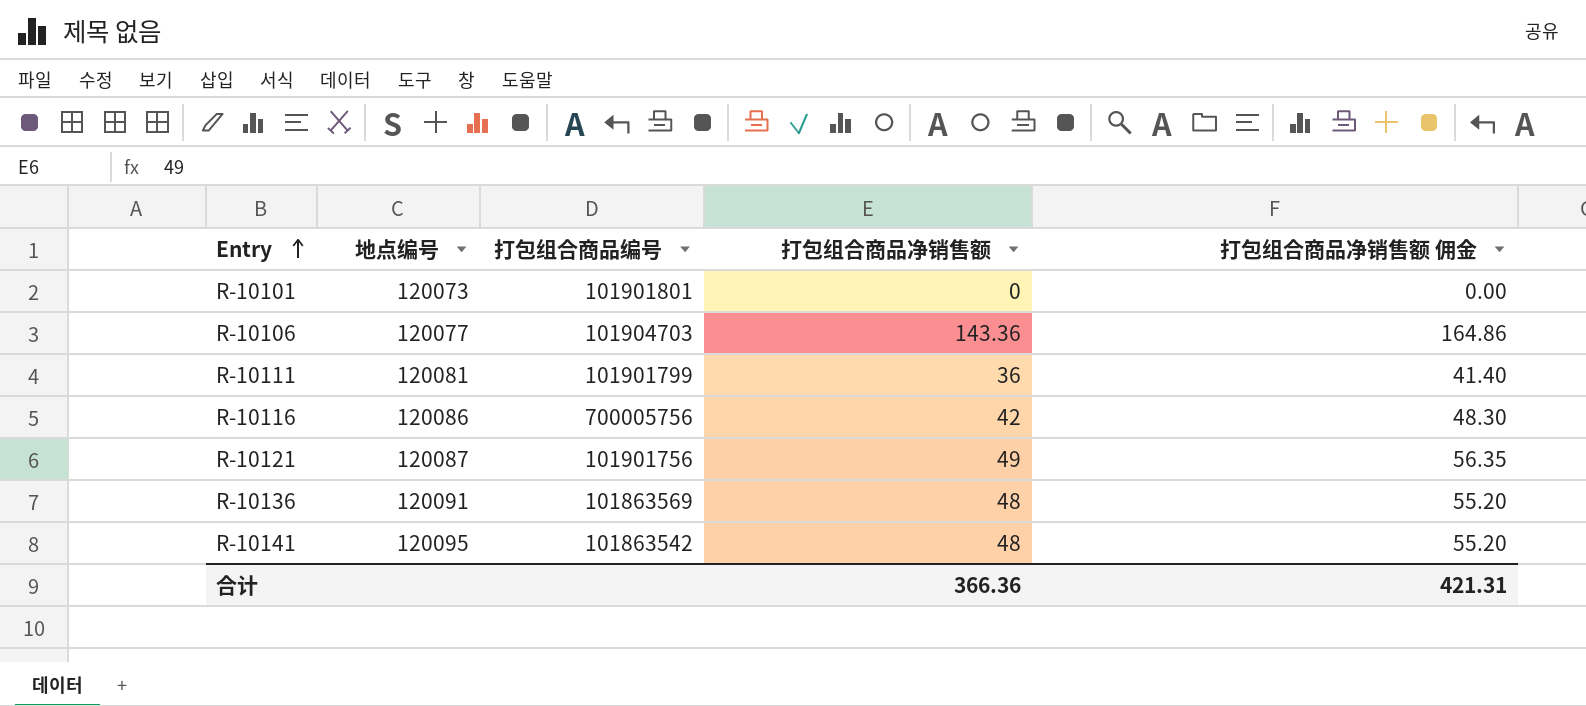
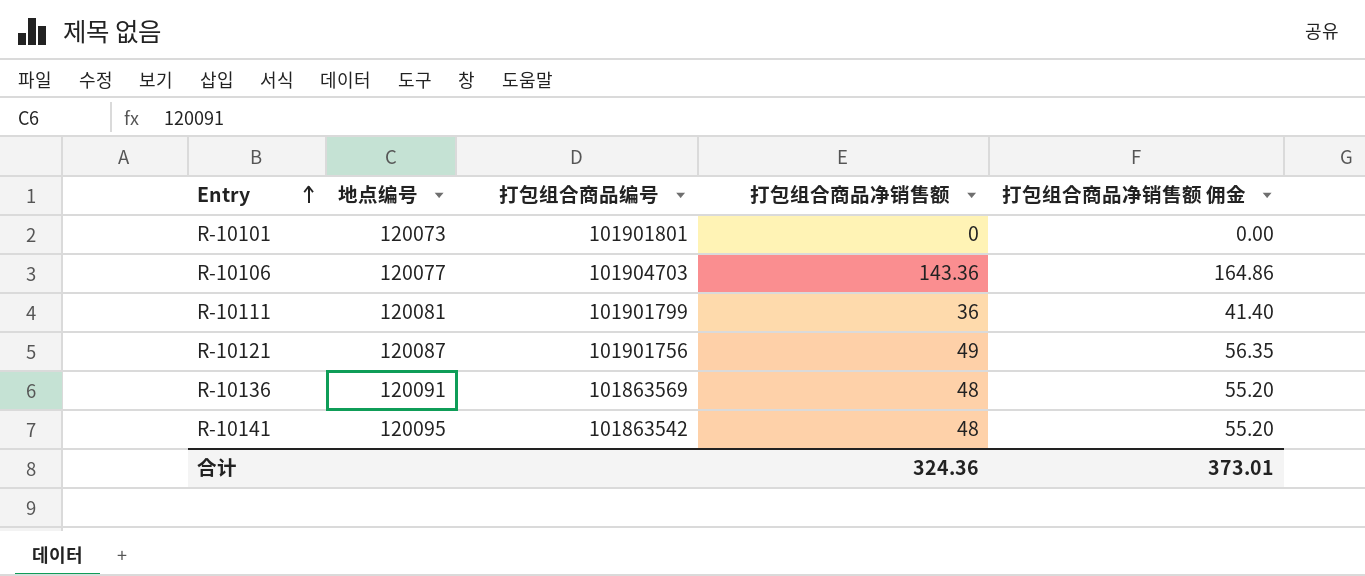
row R-10116: 120086 | 700005756 | 42 | 48.30 -> none
合计 | 打包组合商品净销售额: 366.36 -> 324.36
合计 | 打包组合商品净销售额 佣金: 421.31 -> 373.01

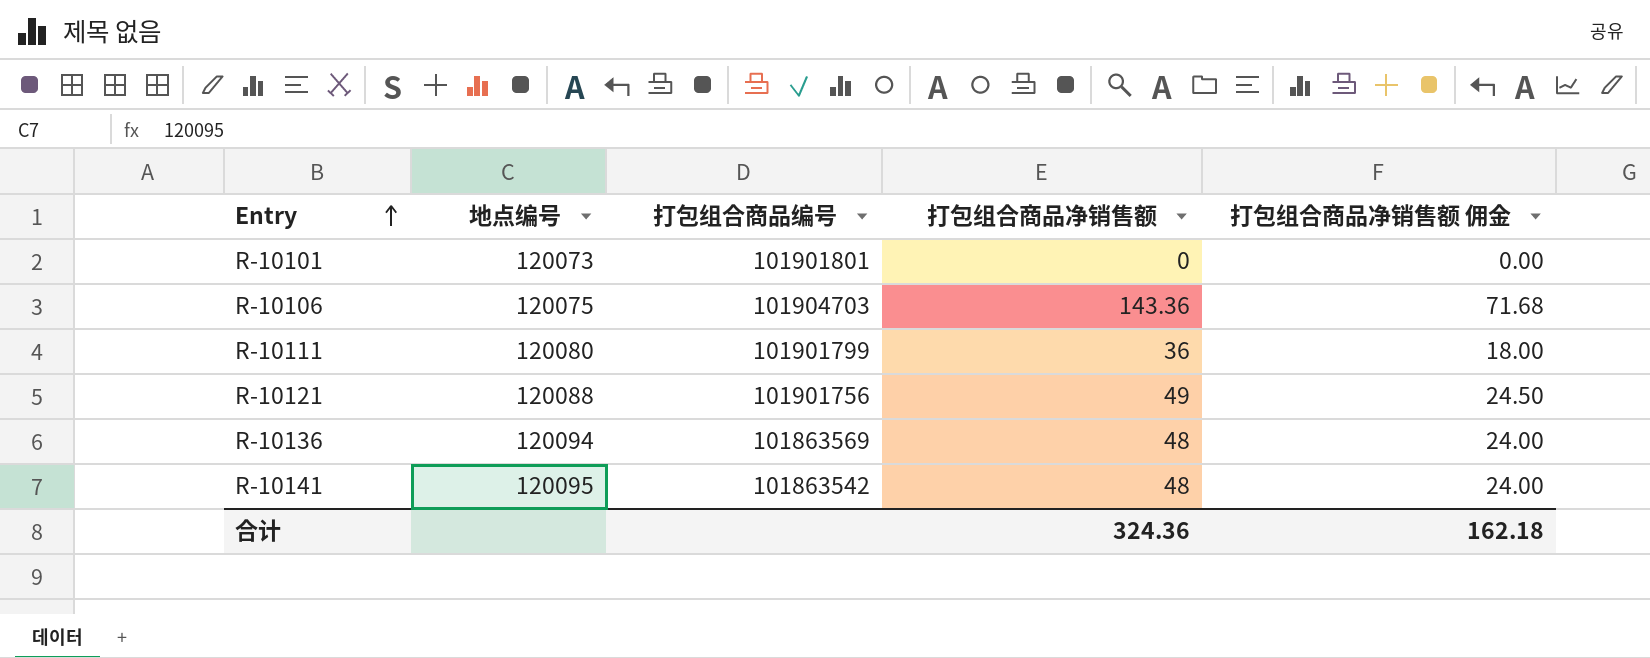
column 打包组合商品净销售额 佣金 | formula: [打包组合商品净销售额] * 1.15 -> [打包组合商品净销售额] * 0.5
R-10106 | 地点编号: 120077 -> 120075
R-10111 | 地点编号: 120081 -> 120080
R-10121 | 地点编号: 120087 -> 120088
R-10136 | 地点编号: 120091 -> 120094
合计 | 打包组合商品净销售额 佣金: 373.01 -> 162.18

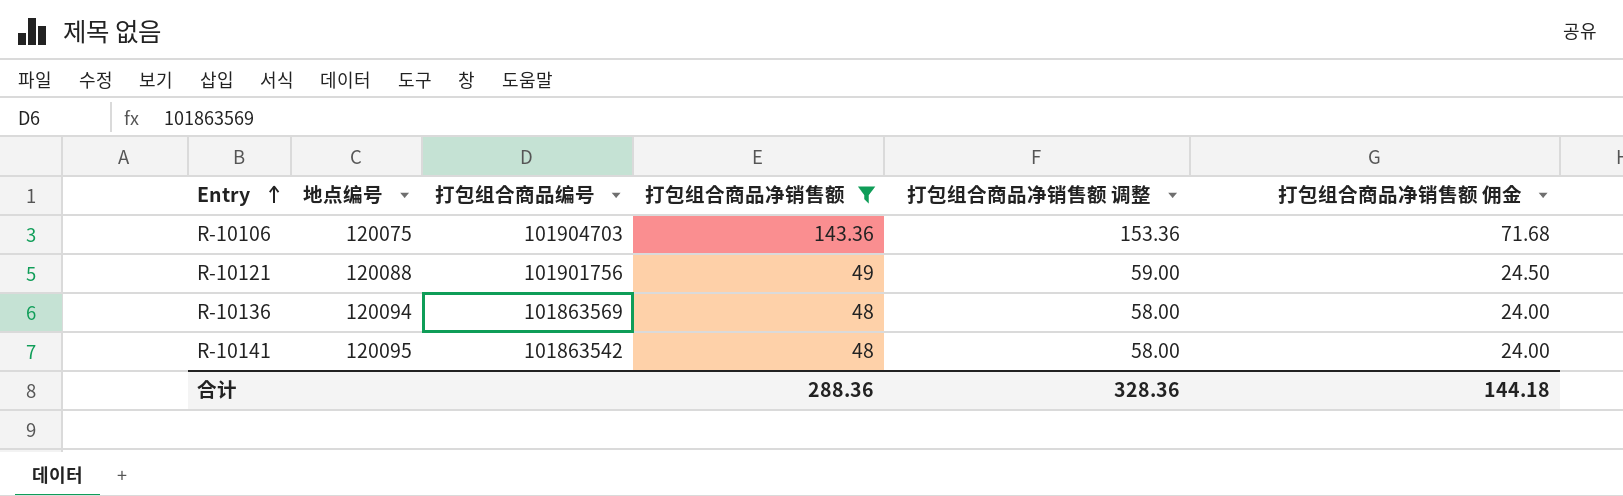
filter: none -> 打包组合商品净销售额 >= 48
column 打包组合商品净销售额 调整 | formula: none -> [打包组合商品净销售额] + 10
合计 | 打包组合商品净销售额: 324.36 -> 288.36
合计 | 打包组合商品净销售额 佣金: 162.18 -> 144.18

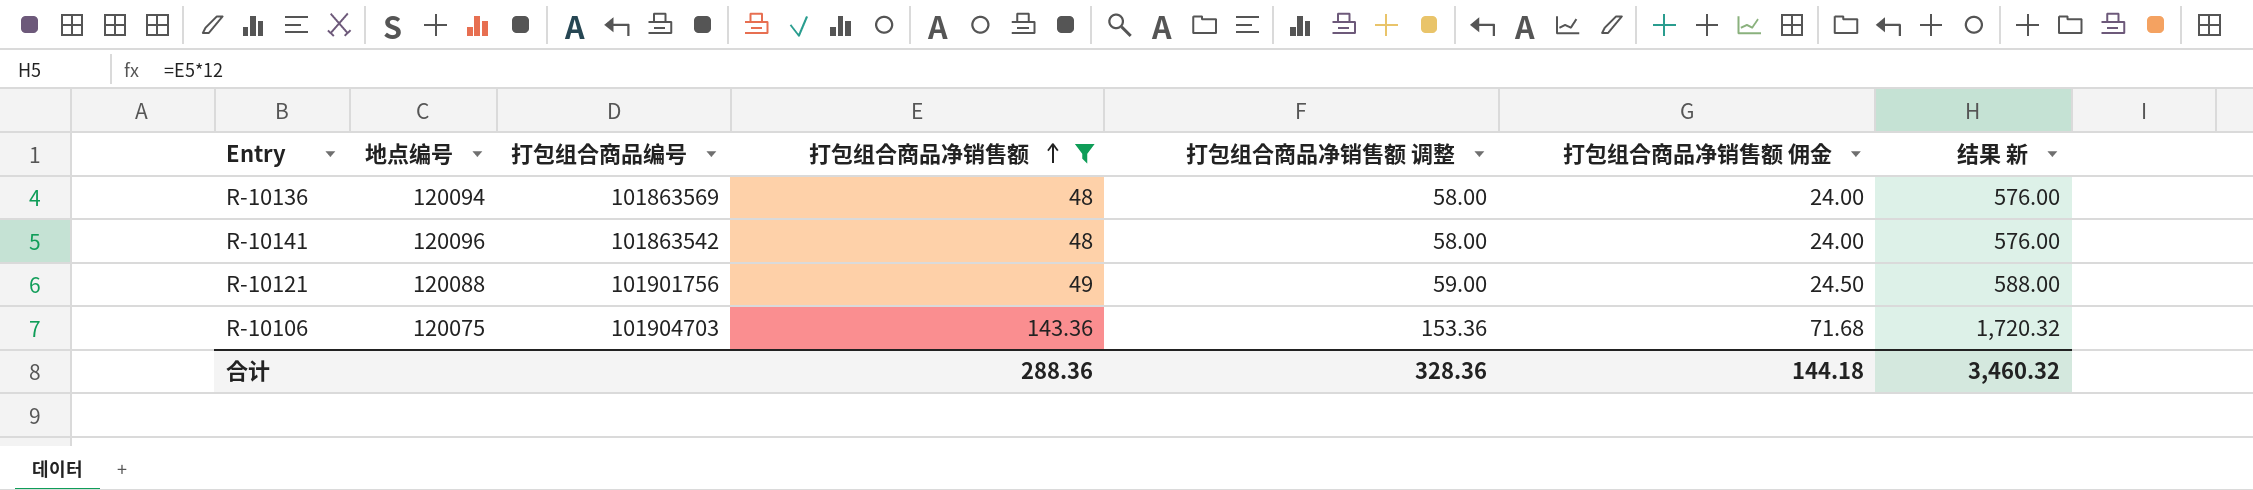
row order: Entry ascending -> 打包组合商品净销售额 ascending
column 结果 新 | formula: none -> [打包组合商品净销售额] * 12
R-10141 | 地点编号: 120095 -> 120096

